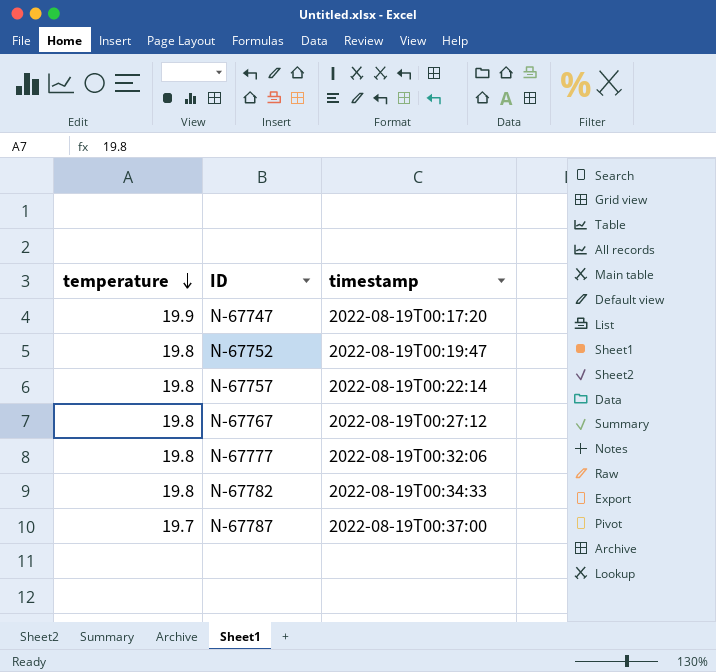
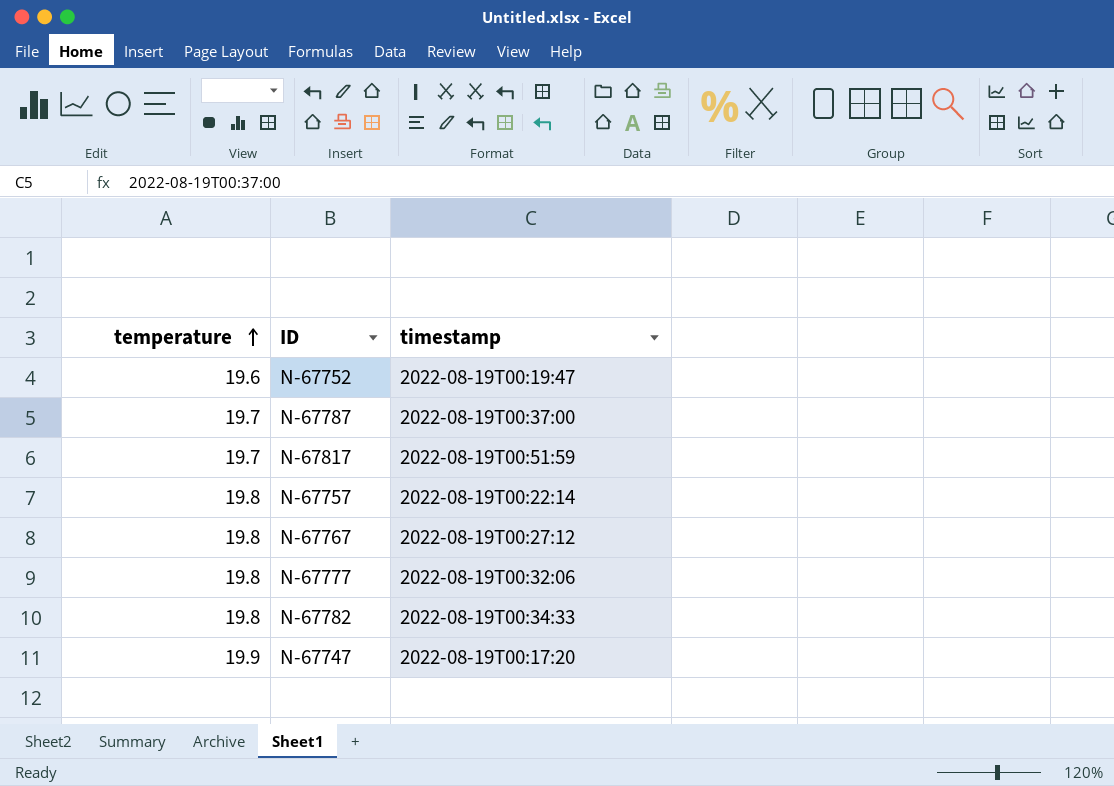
row order: temperature descending -> temperature ascending
N-67752 | temperature: 19.8 -> 19.6
row N-67817: none -> 19.7 | 2022-08-19T00:51:59

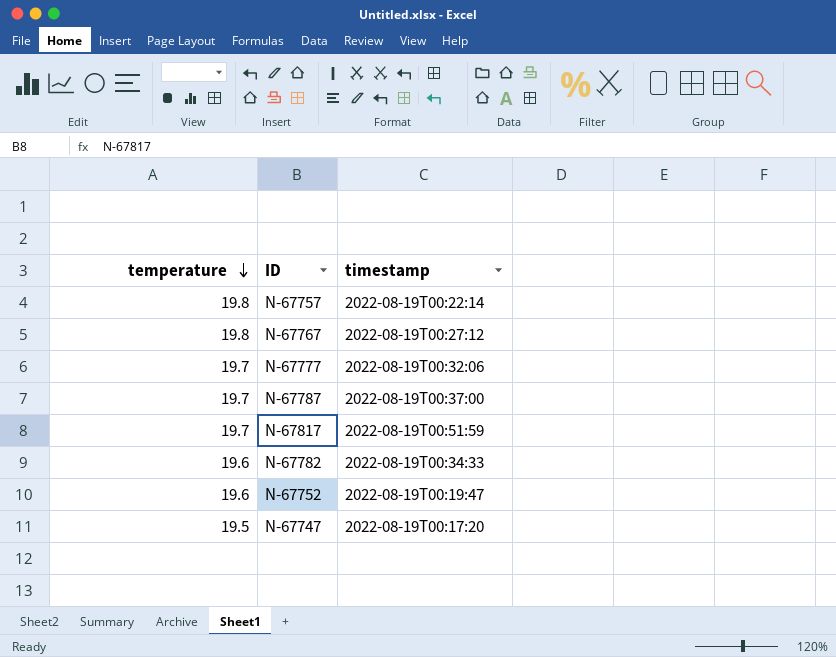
row order: temperature ascending -> temperature descending
N-67777 | temperature: 19.8 -> 19.7
N-67782 | temperature: 19.8 -> 19.6
N-67747 | temperature: 19.9 -> 19.5

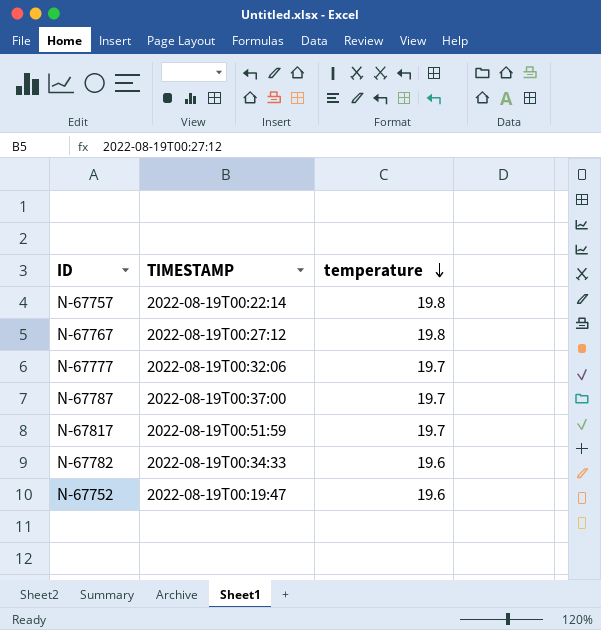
column name: timestamp -> TIMESTAMP
column temperature | position: 1 -> 3
row N-67747: 19.5 | 2022-08-19T00:17:20 -> none

